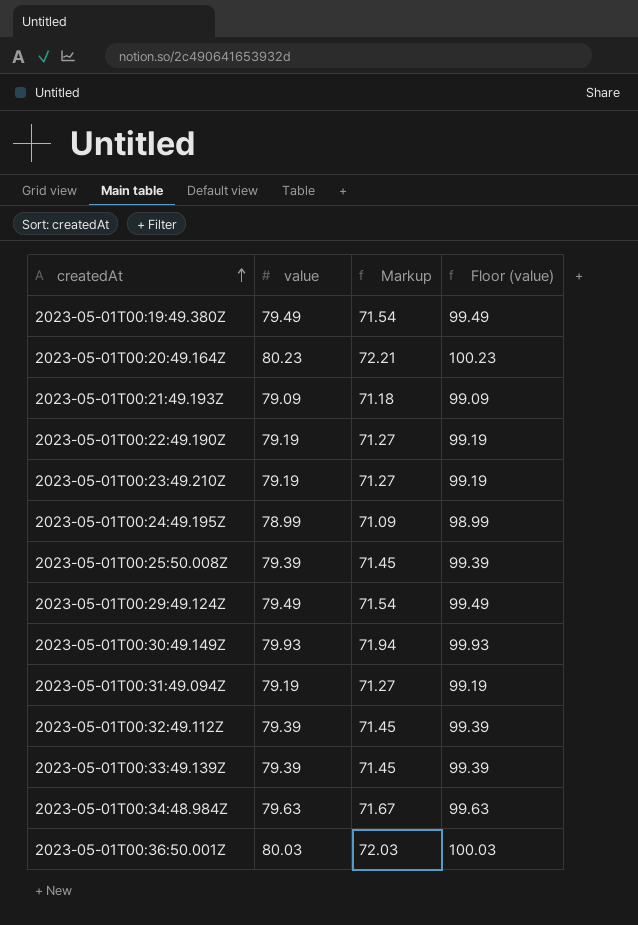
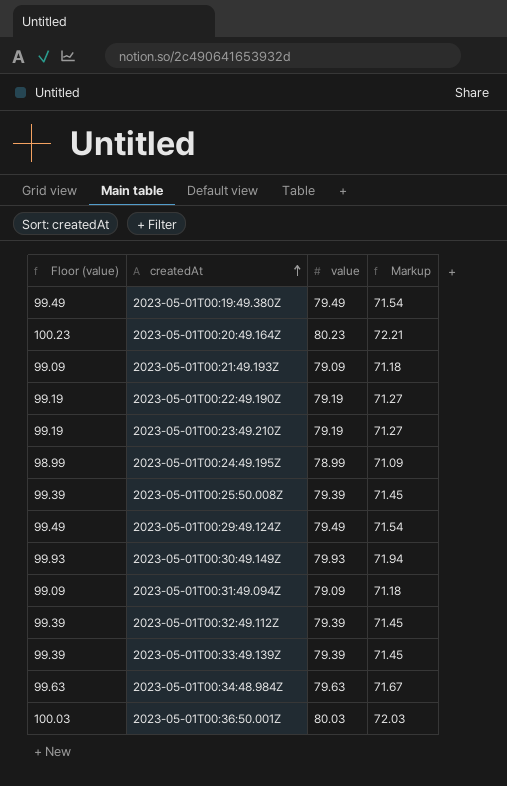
column Floor (value) | position: 4 -> 1
2023-05-01T00:31:49.094Z | Floor (value): 99.19 -> 99.09
2023-05-01T00:31:49.094Z | value: 79.19 -> 79.09
2023-05-01T00:31:49.094Z | Markup: 71.27 -> 71.18

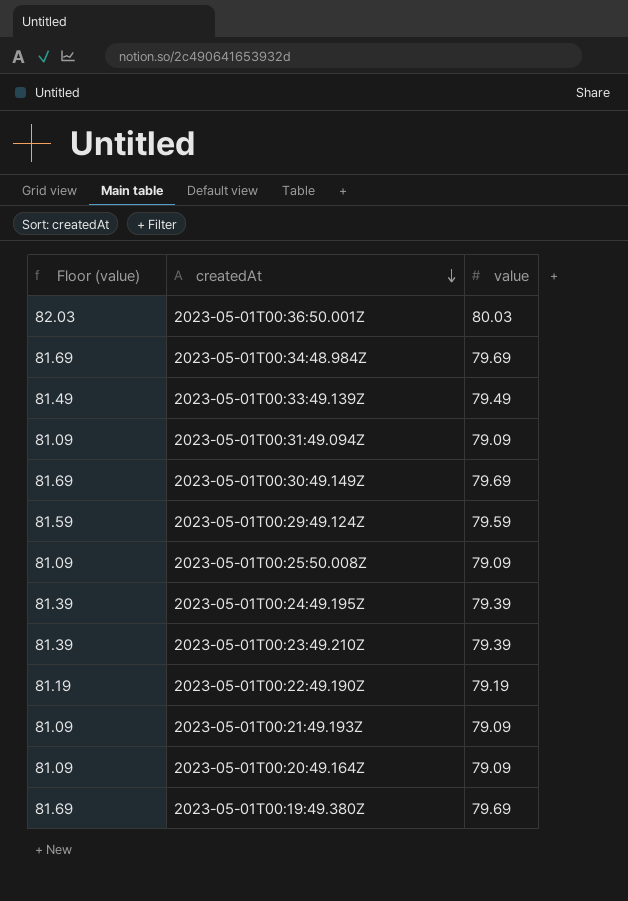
row order: createdAt ascending -> createdAt descending
column Markup | formula: [value] * 0.9 -> none
column Floor (value) | formula: [value] + 20 -> [value] + 2
row 2023-05-01T00:32:49.112Z: 99.39 | 79.39 | 71.45 -> none
2023-05-01T00:34:48.984Z | value: 79.63 -> 79.69
2023-05-01T00:33:49.139Z | value: 79.39 -> 79.49
2023-05-01T00:30:49.149Z | value: 79.93 -> 79.69
2023-05-01T00:29:49.124Z | value: 79.49 -> 79.59
2023-05-01T00:25:50.008Z | value: 79.39 -> 79.09
2023-05-01T00:24:49.195Z | value: 78.99 -> 79.39
2023-05-01T00:23:49.210Z | value: 79.19 -> 79.39
2023-05-01T00:20:49.164Z | value: 80.23 -> 79.09
2023-05-01T00:19:49.380Z | value: 79.49 -> 79.69

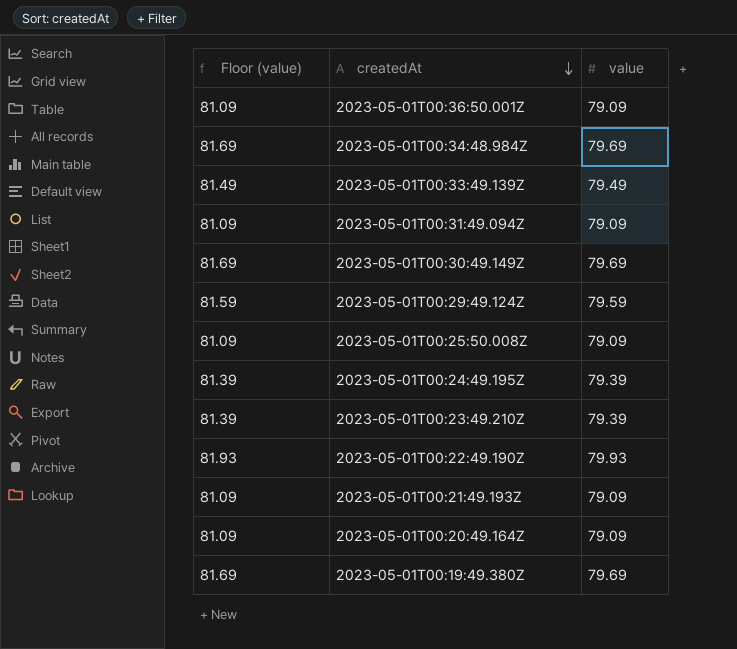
2023-05-01T00:36:50.001Z | Floor (value): 82.03 -> 81.09
2023-05-01T00:36:50.001Z | value: 80.03 -> 79.09
2023-05-01T00:22:49.190Z | Floor (value): 81.19 -> 81.93
2023-05-01T00:22:49.190Z | value: 79.19 -> 79.93

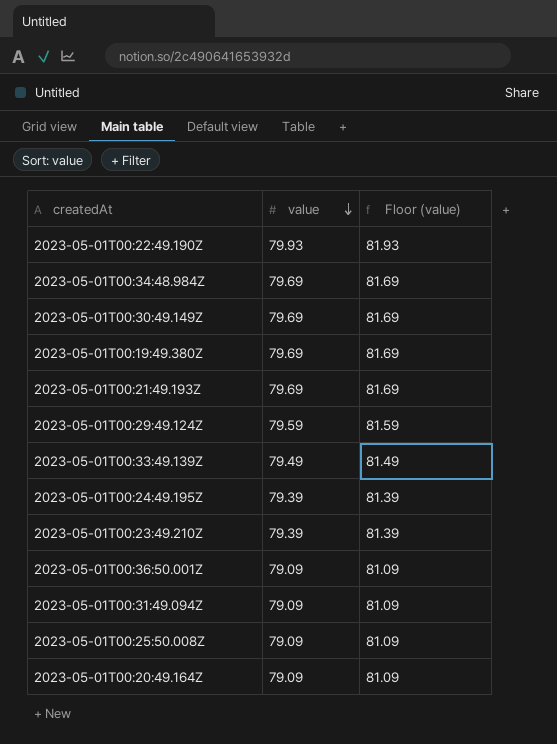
row order: createdAt descending -> value descending
column Floor (value) | position: 1 -> 3
2023-05-01T00:21:49.193Z | value: 79.09 -> 79.69
2023-05-01T00:21:49.193Z | Floor (value): 81.09 -> 81.69

